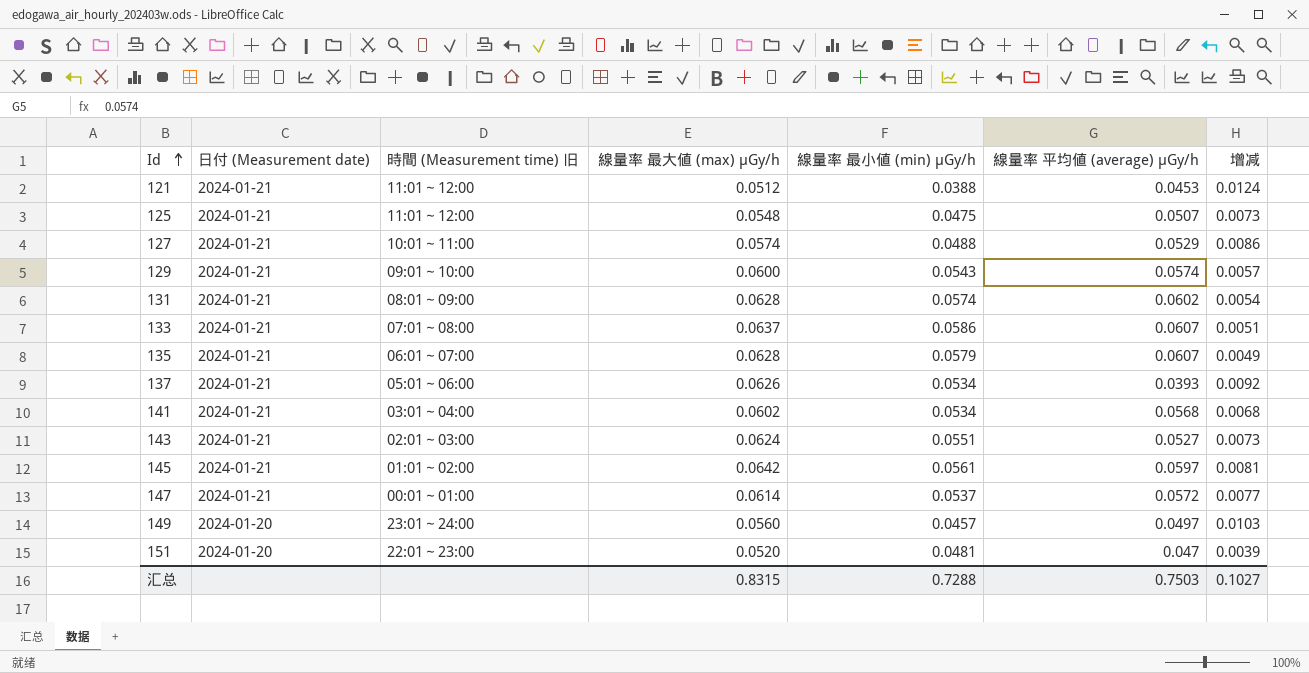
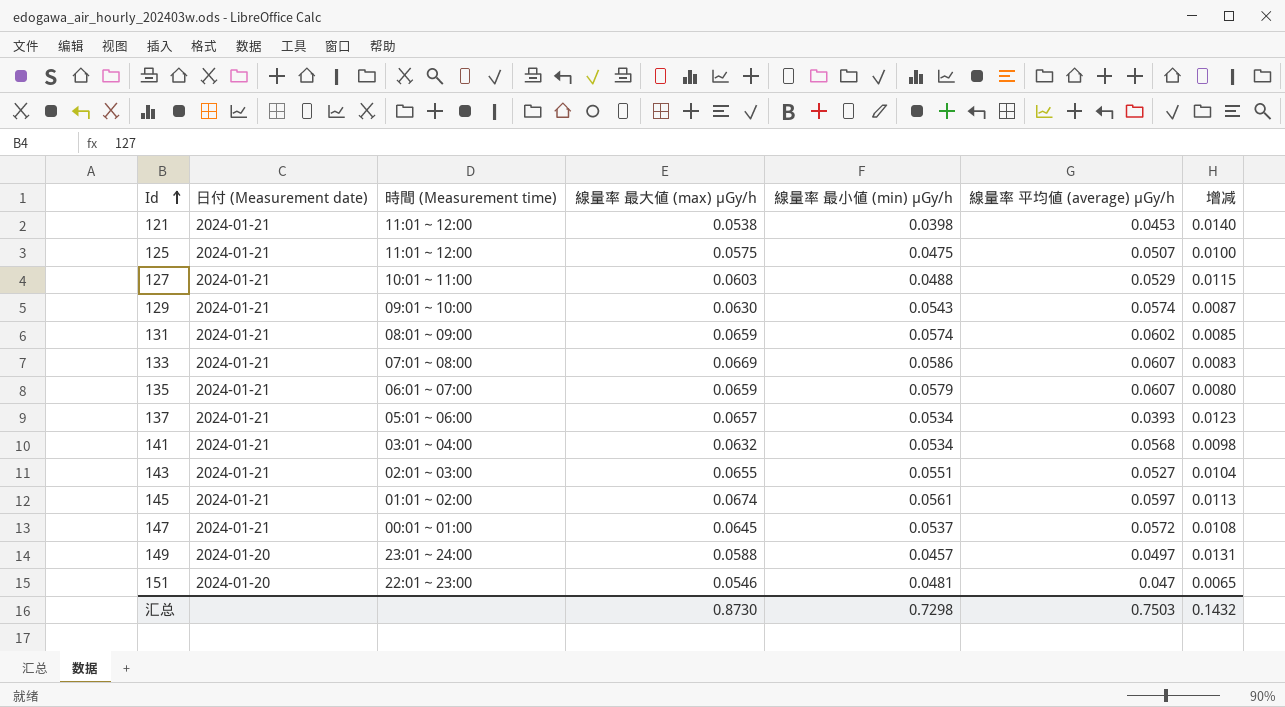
column name: 時間 (Measurement time) 旧 -> 時間 (Measurement time)
121 | 線量率 最大値 (max) μGy/h: 0.0512 -> 0.0538
121 | 線量率 最小値 (min) μGy/h: 0.0388 -> 0.0398
121 | 增减: 0.0124 -> 0.0140
125 | 線量率 最大値 (max) μGy/h: 0.0548 -> 0.0575
125 | 增减: 0.0073 -> 0.0100
127 | 線量率 最大値 (max) μGy/h: 0.0574 -> 0.0603
127 | 增减: 0.0086 -> 0.0115
129 | 線量率 最大値 (max) μGy/h: 0.0600 -> 0.0630
129 | 增减: 0.0057 -> 0.0087
131 | 線量率 最大値 (max) μGy/h: 0.0628 -> 0.0659
131 | 增减: 0.0054 -> 0.0085
133 | 線量率 最大値 (max) μGy/h: 0.0637 -> 0.0669
133 | 增减: 0.0051 -> 0.0083
135 | 線量率 最大値 (max) μGy/h: 0.0628 -> 0.0659
135 | 增减: 0.0049 -> 0.0080
137 | 線量率 最大値 (max) μGy/h: 0.0626 -> 0.0657
137 | 增减: 0.0092 -> 0.0123
141 | 線量率 最大値 (max) μGy/h: 0.0602 -> 0.0632
141 | 增减: 0.0068 -> 0.0098
143 | 線量率 最大値 (max) μGy/h: 0.0624 -> 0.0655
143 | 增减: 0.0073 -> 0.0104
145 | 線量率 最大値 (max) μGy/h: 0.0642 -> 0.0674
145 | 增减: 0.0081 -> 0.0113
147 | 線量率 最大値 (max) μGy/h: 0.0614 -> 0.0645
147 | 增减: 0.0077 -> 0.0108
149 | 線量率 最大値 (max) μGy/h: 0.0560 -> 0.0588
149 | 增减: 0.0103 -> 0.0131
151 | 線量率 最大値 (max) μGy/h: 0.0520 -> 0.0546
151 | 增减: 0.0039 -> 0.0065
汇总 | 線量率 最大値 (max) μGy/h: 0.8315 -> 0.8730
汇总 | 線量率 最小値 (min) μGy/h: 0.7288 -> 0.7298
汇总 | 增减: 0.1027 -> 0.1432

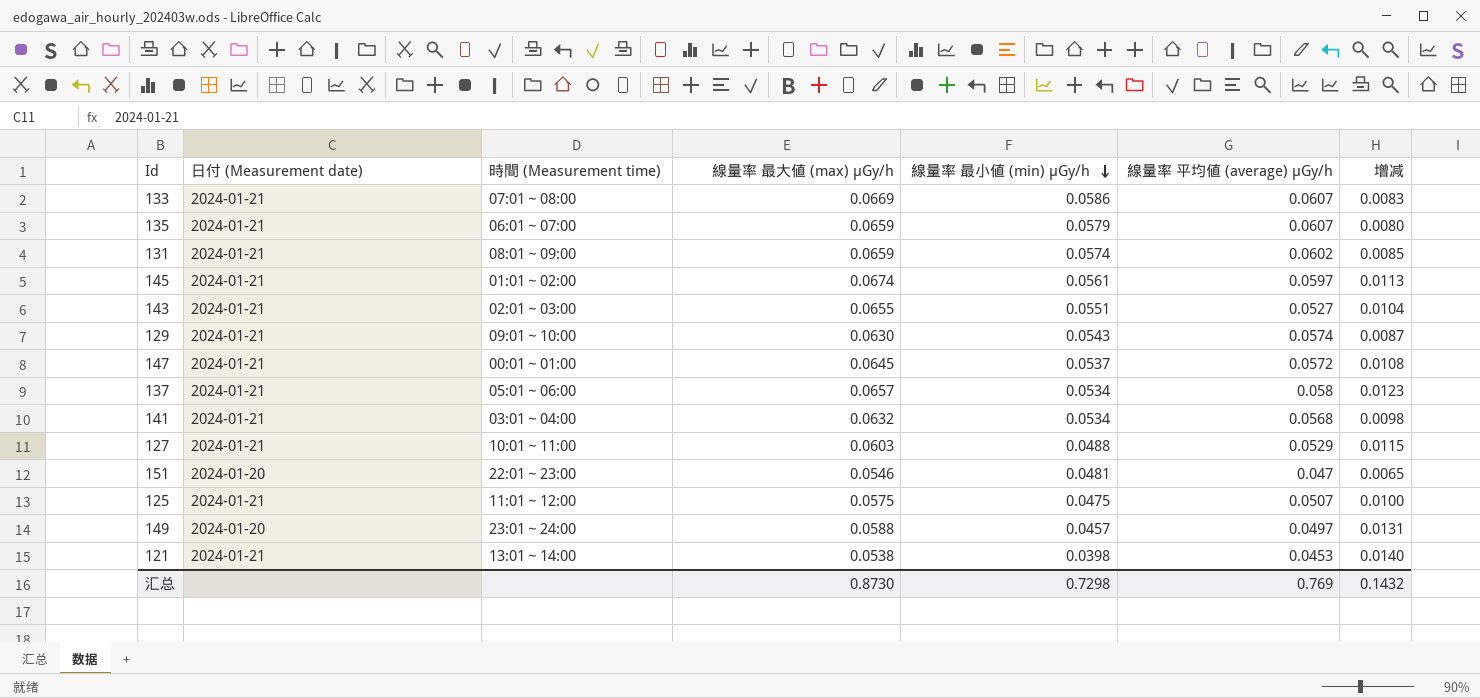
row order: Id ascending -> 線量率 最小値 (min) μGy/h descending
137 | 線量率 平均値 (average) μGy/h: 0.0393 -> 0.058
121 | 時間 (Measurement time): 11:01～12:00 -> 13:01～14:00
汇总 | 線量率 平均値 (average) μGy/h: 0.7503 -> 0.769

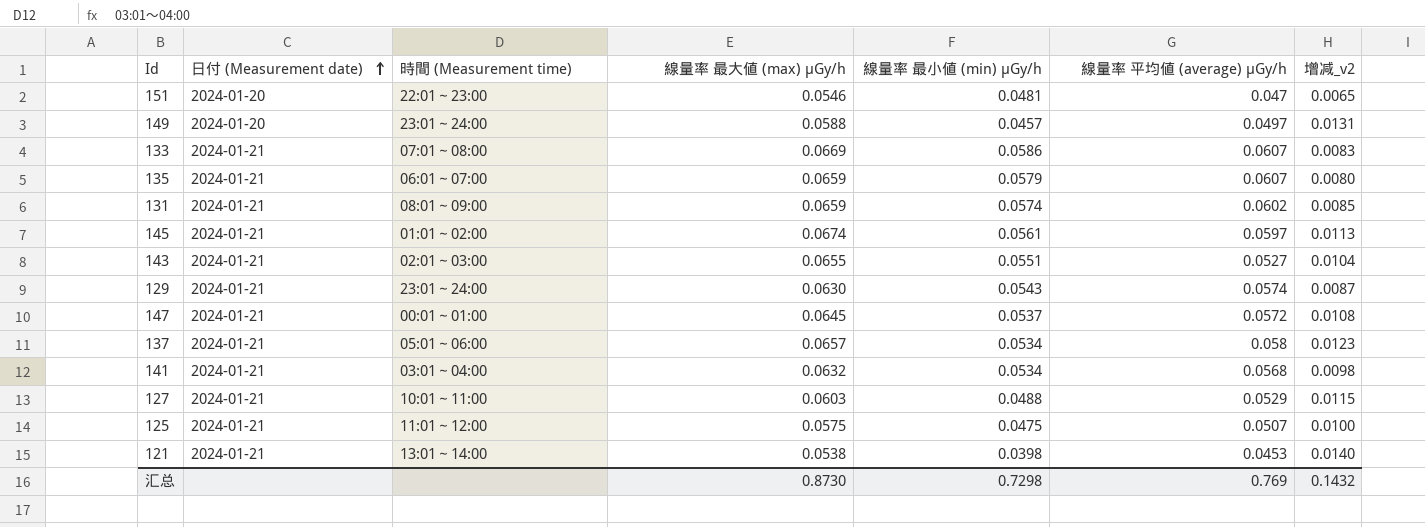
row order: 線量率 最小値 (min) μGy/h descending -> 日付 (Measurement date) ascending
column name: 增减 -> 增减_v2
129 | 時間 (Measurement time): 09:01～10:00 -> 23:01～24:00

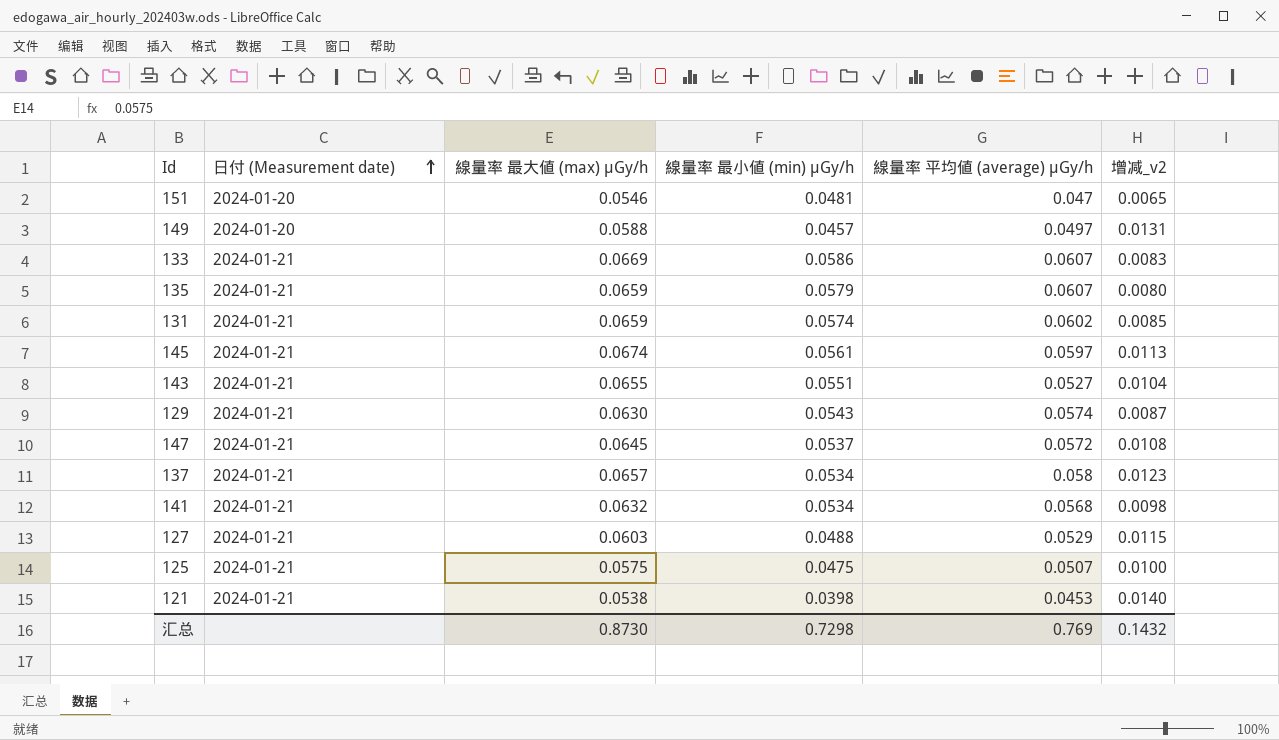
column 時間 (Measurement time) | position: 3 -> none

